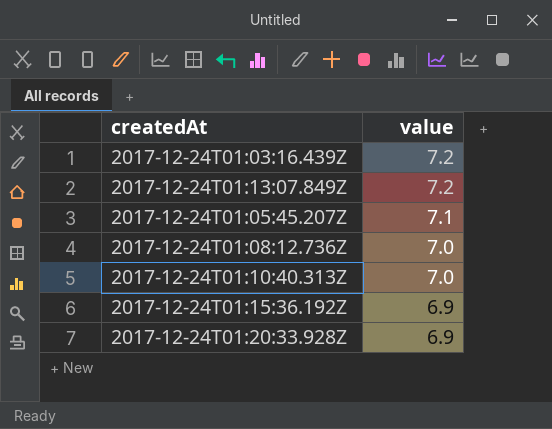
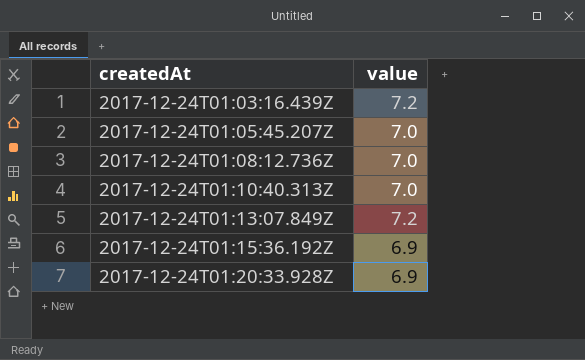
row order: value descending -> createdAt ascending
2017-12-24T01:05:45.207Z | value: 7.1 -> 7.0

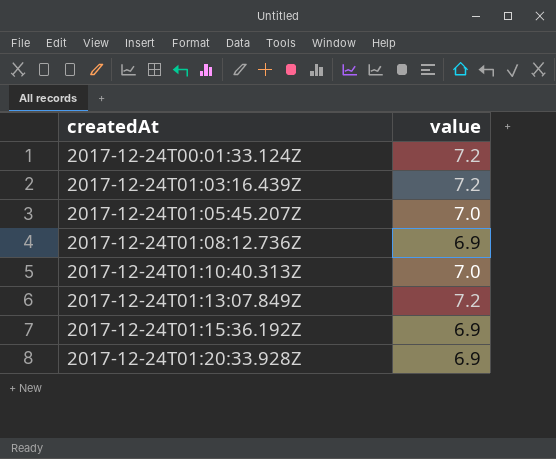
row 2017-12-24T00:01:33.124Z: none -> 7.2
2017-12-24T01:08:12.736Z | value: 7.0 -> 6.9

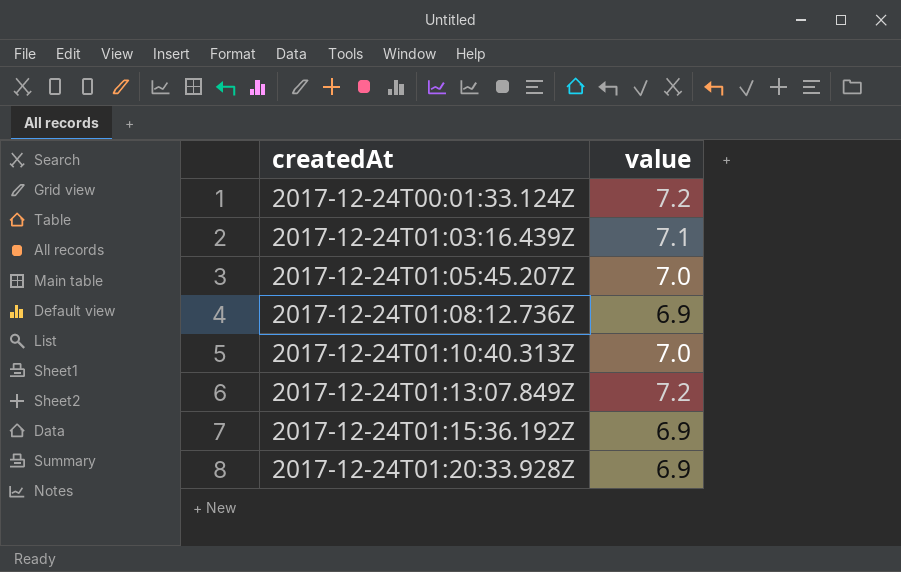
2017-12-24T01:03:16.439Z | value: 7.2 -> 7.1

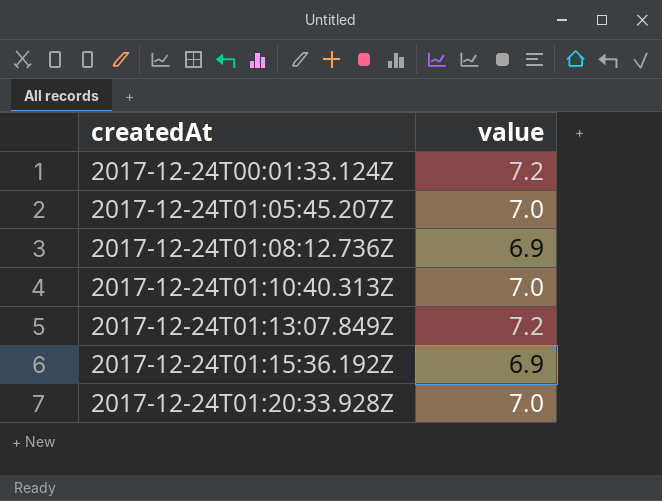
row 2017-12-24T01:03:16.439Z: 7.1 -> none
2017-12-24T01:20:33.928Z | value: 6.9 -> 7.0

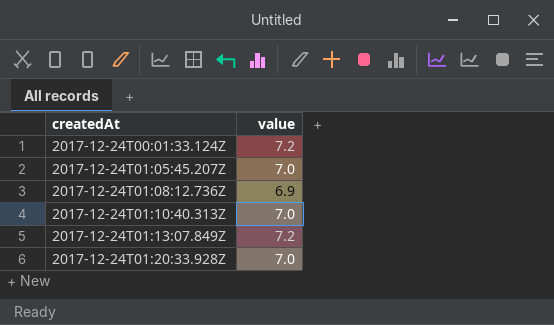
row 2017-12-24T01:15:36.192Z: 6.9 -> none

